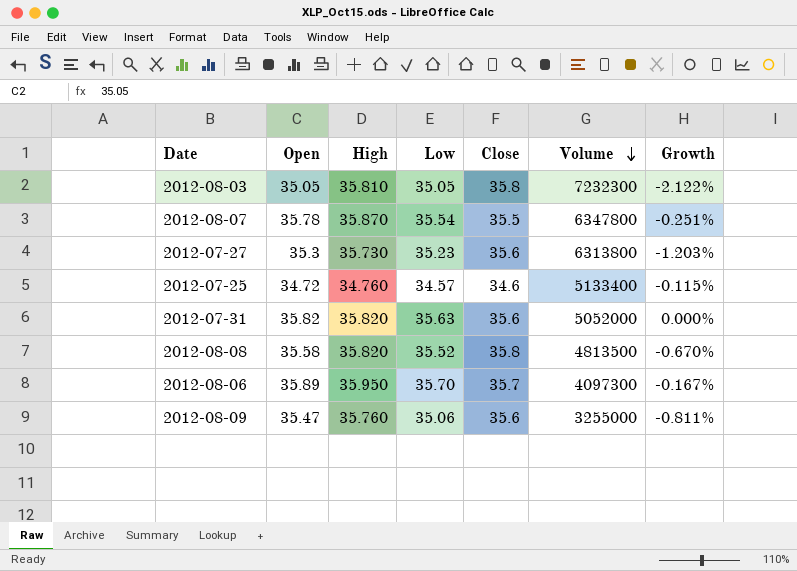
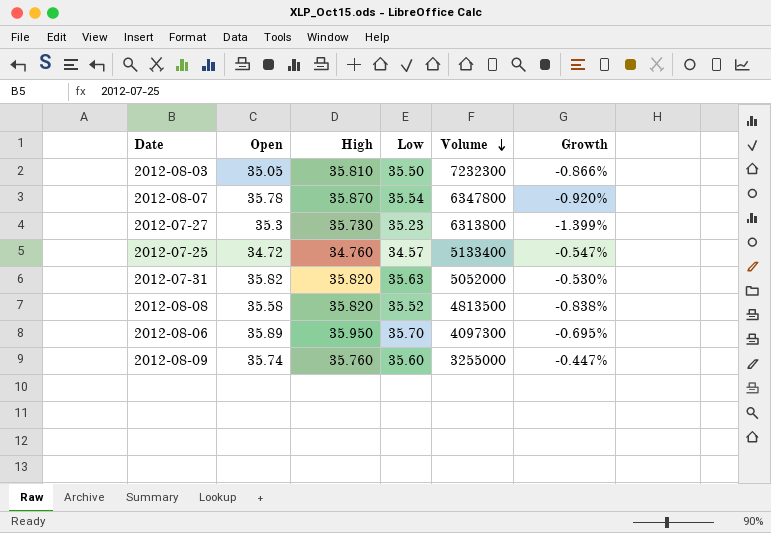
column Close | position: 5 -> none
column Growth | formula: ([Open] - [High]) / [High] -> ([Low] - [High]) / [High]
2012-08-03 | Low: 35.05 -> 35.50
2012-08-09 | Open: 35.47 -> 35.74
2012-08-09 | Low: 35.06 -> 35.60

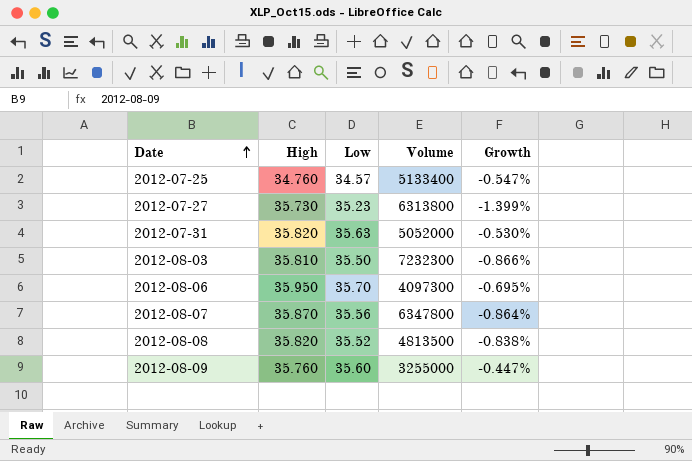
row order: Volume descending -> Date ascending
column Open | position: 2 -> none
2012-08-07 | Low: 35.54 -> 35.56
2012-08-07 | Growth: -0.920% -> -0.864%

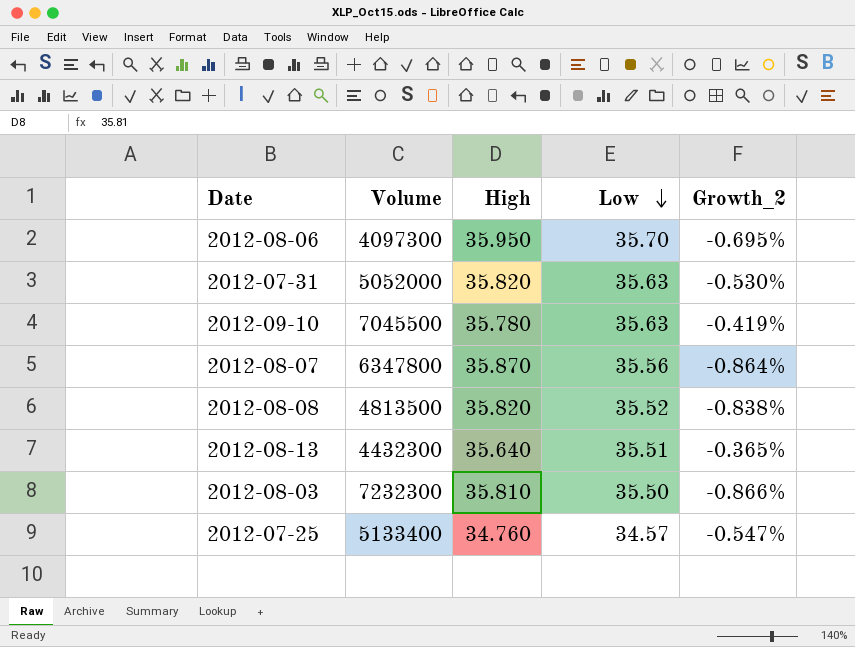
row order: Date ascending -> Low descending
column Volume | position: 4 -> 2
column name: Growth -> Growth_2
row 2012-07-27: 35.730 | 35.23 | 6313800 | -1.399% -> none
row 2012-08-09: 35.760 | 35.60 | 3255000 | -0.447% -> none
row 2012-09-10: none -> 7045500 | 35.780 | 35.63 | -0.419%
row 2012-08-13: none -> 4432300 | 35.640 | 35.51 | -0.365%

